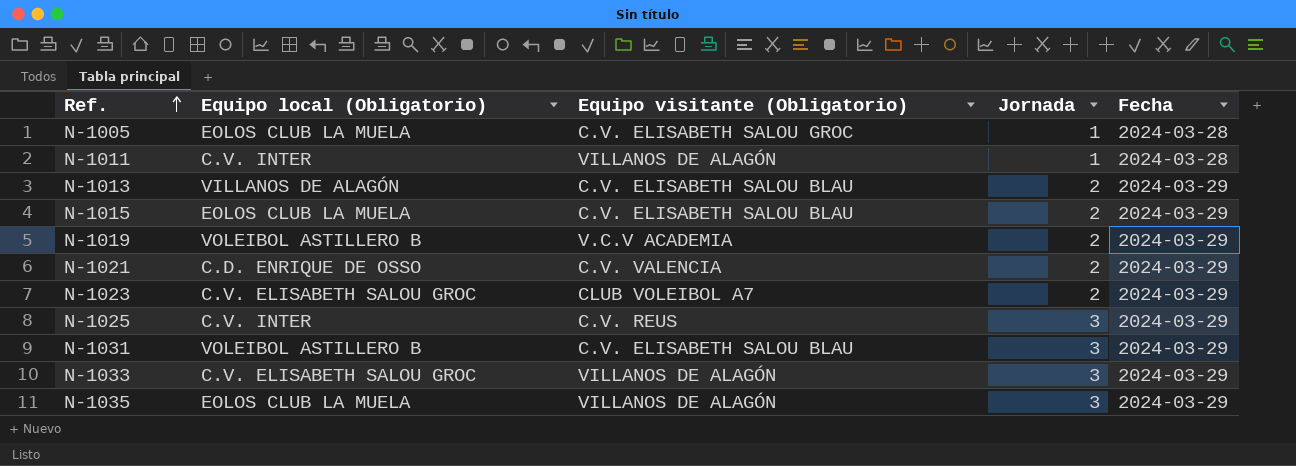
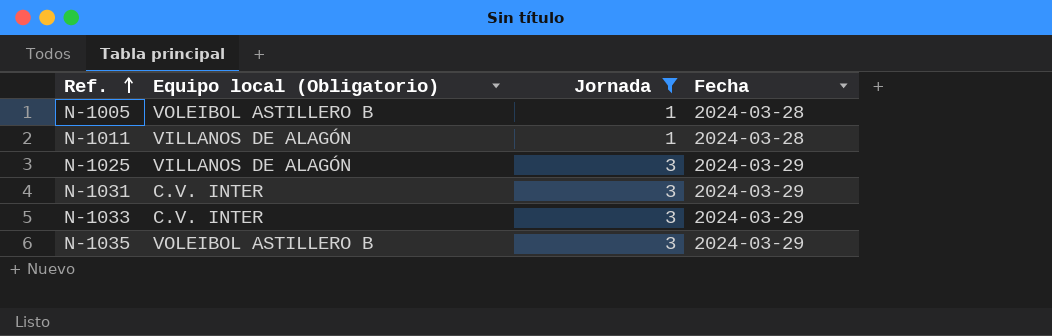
filter: none -> Jornada != 2
column Equipo visitante (Obligatorio) | position: 3 -> none
N-1005 | Equipo local (Obligatorio): EOLOS CLUB LA MUELA -> VOLEIBOL ASTILLERO B
N-1011 | Equipo local (Obligatorio): C.V. INTER -> VILLANOS DE ALAGÓN
N-1025 | Equipo local (Obligatorio): C.V. INTER -> VILLANOS DE ALAGÓN
N-1031 | Equipo local (Obligatorio): VOLEIBOL ASTILLERO B -> C.V. INTER
N-1033 | Equipo local (Obligatorio): C.V. ELISABETH SALOU GROC -> C.V. INTER
N-1035 | Equipo local (Obligatorio): EOLOS CLUB LA MUELA -> VOLEIBOL ASTILLERO B

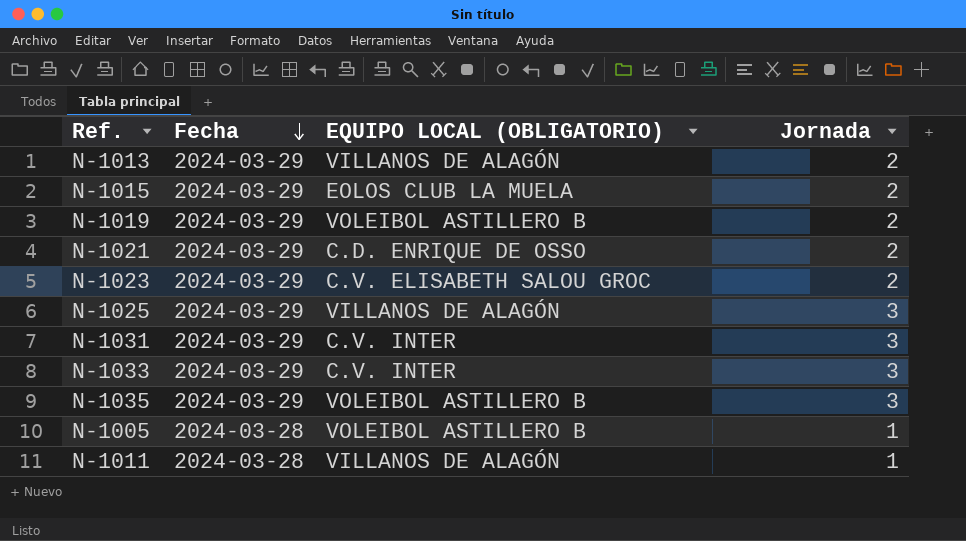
filter: Jornada != 2 -> none
row order: Ref. ascending -> Fecha descending
column Fecha | position: 4 -> 2
column name: Equipo local (Obligatorio) -> EQUIPO LOCAL (OBLIGATORIO)

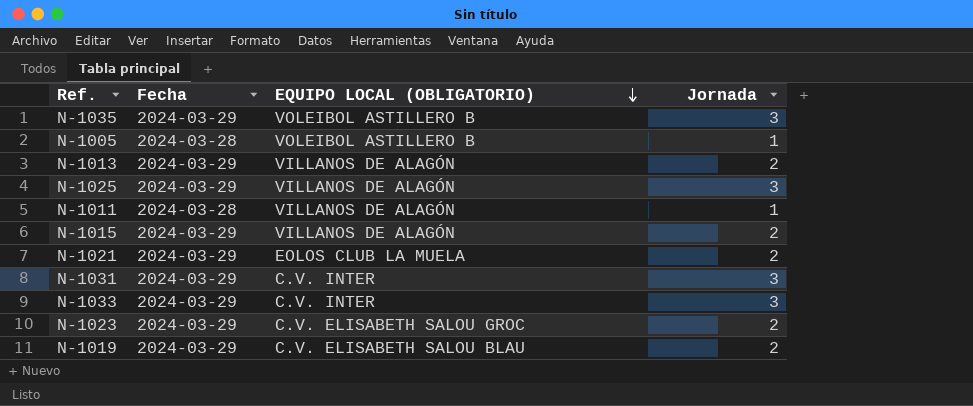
row order: Fecha descending -> EQUIPO LOCAL (OBLIGATORIO) descending
N-1015 | EQUIPO LOCAL (OBLIGATORIO): EOLOS CLUB LA MUELA -> VILLANOS DE ALAGÓN
N-1021 | EQUIPO LOCAL (OBLIGATORIO): C.D. ENRIQUE DE OSSO -> EOLOS CLUB LA MUELA
N-1019 | EQUIPO LOCAL (OBLIGATORIO): VOLEIBOL ASTILLERO B -> C.V. ELISABETH SALOU BLAU

